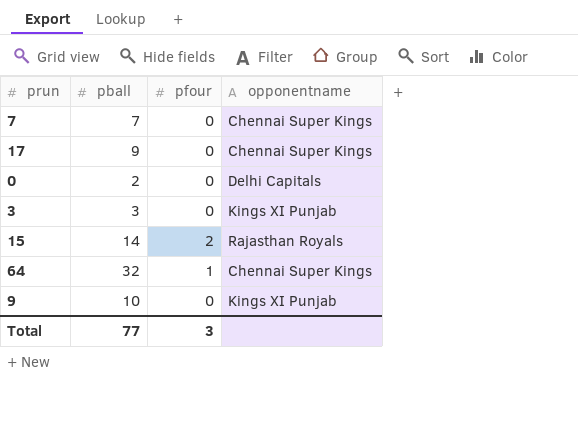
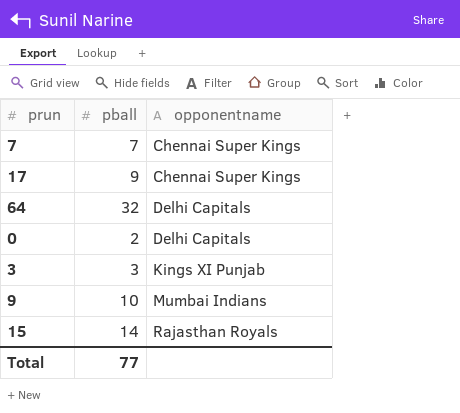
row order: none -> opponentname ascending
column pfour | position: 3 -> none
64 | opponentname: Chennai Super Kings -> Delhi Capitals
9 | opponentname: Kings XI Punjab -> Mumbai Indians

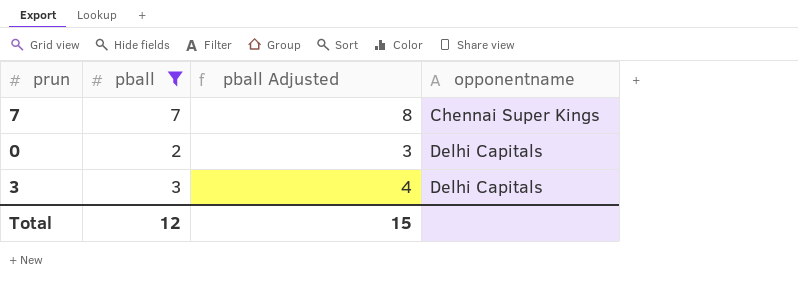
filter: none -> pball <= 7
column pball Adjusted | formula: none -> [pball] + 1
3 | opponentname: Kings XI Punjab -> Delhi Capitals
Total | pball: 77 -> 12

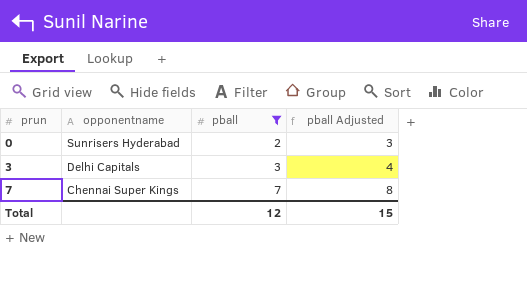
row order: opponentname ascending -> prun ascending
column opponentname | position: 4 -> 2
0 | opponentname: Delhi Capitals -> Sunrisers Hyderabad

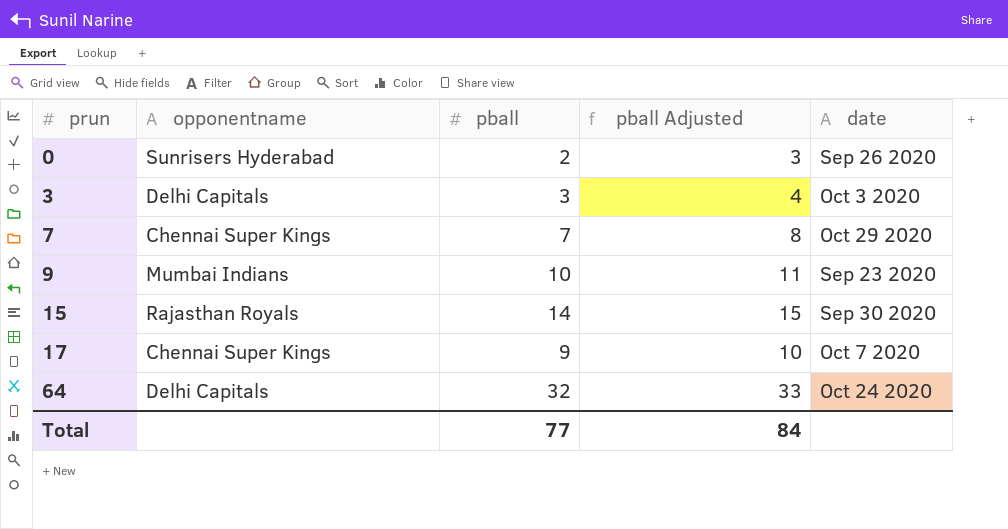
filter: pball <= 7 -> none
column date | position: none -> 5
Total | pball: 12 -> 77
Total | pball Adjusted: 15 -> 84

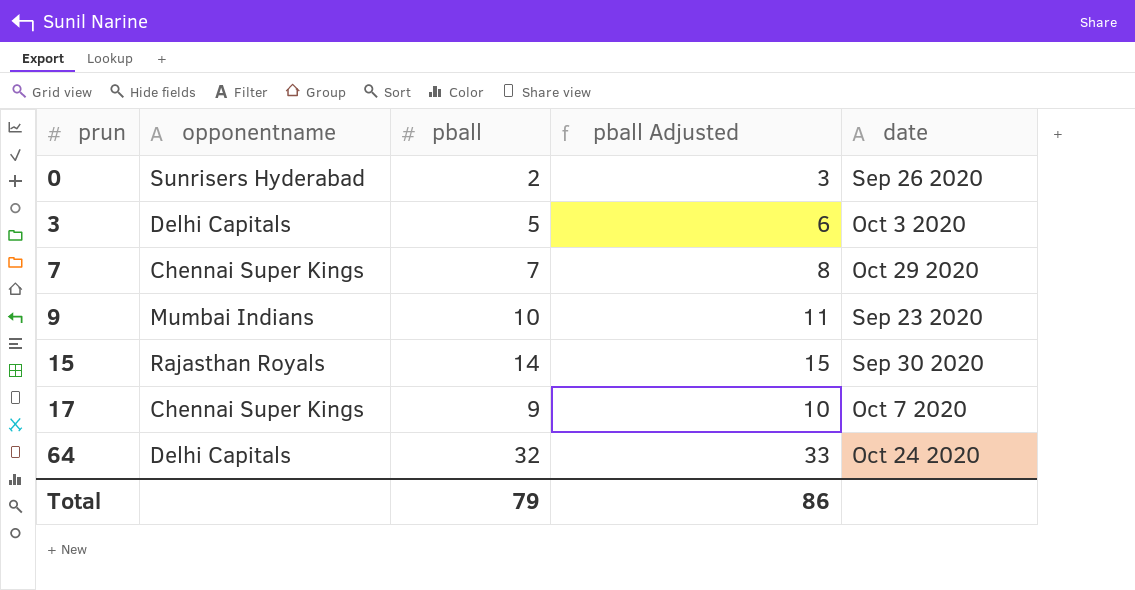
3 | pball: 3 -> 5
3 | pball Adjusted: 4 -> 6
Total | pball: 77 -> 79
Total | pball Adjusted: 84 -> 86

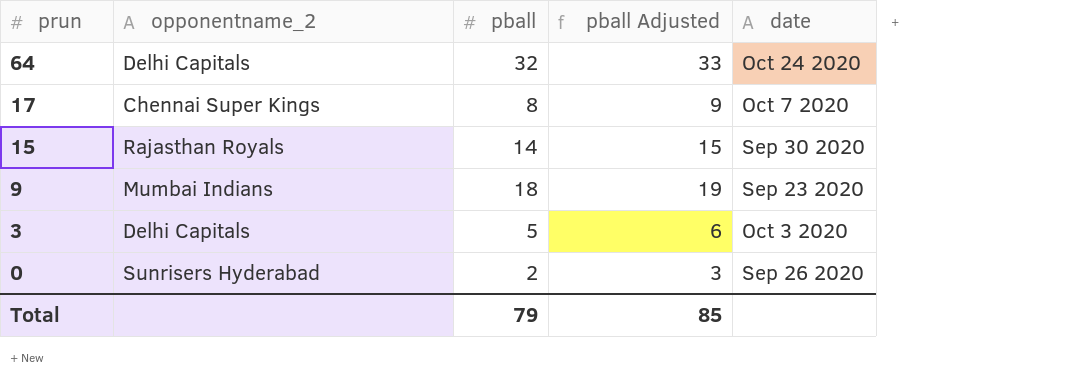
row order: prun ascending -> prun descending
column name: opponentname -> opponentname_2
row 7: Chennai Super Kings | 7 | 8 | Oct 29 2020 -> none
17 | pball: 9 -> 8
17 | pball Adjusted: 10 -> 9
9 | pball: 10 -> 18
9 | pball Adjusted: 11 -> 19
Total | pball Adjusted: 86 -> 85

